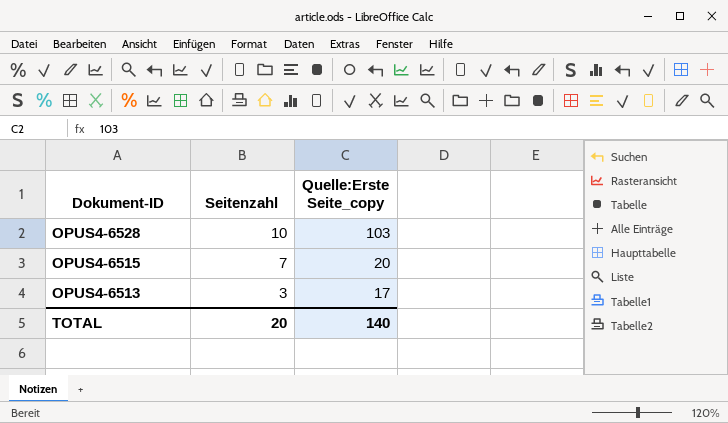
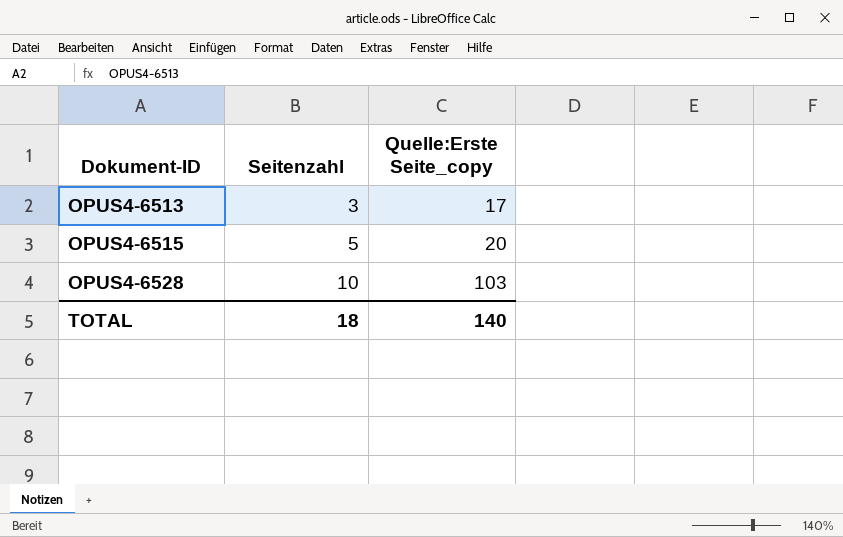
row order: Dokument-ID descending -> Dokument-ID ascending
OPUS4-6515 | Seitenzahl: 7 -> 5
TOTAL | Seitenzahl: 20 -> 18

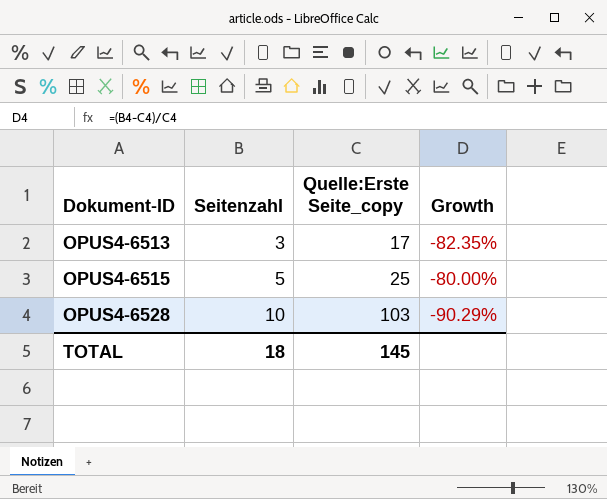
column Growth | formula: none -> ([Seitenzahl] - [Quelle:Erste Seite_copy]) / [Quelle:Erste Seite_copy]
OPUS4-6515 | Quelle:Erste Seite_copy: 20 -> 25
TOTAL | Quelle:Erste Seite_copy: 140 -> 145

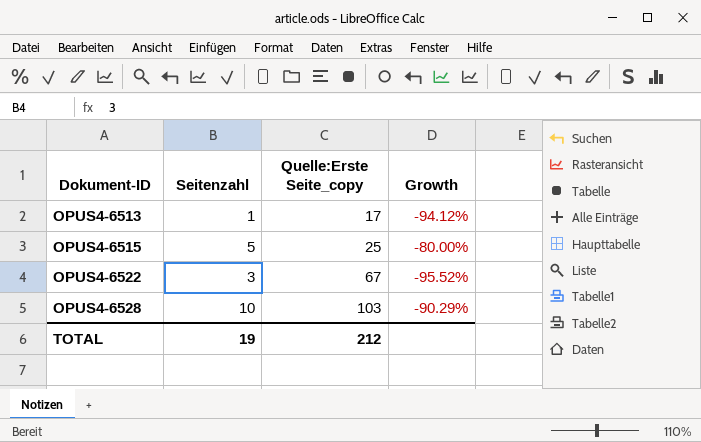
OPUS4-6513 | Seitenzahl: 3 -> 1
OPUS4-6513 | Growth: -82.35% -> -94.12%
row OPUS4-6522: none -> 3 | 67 | -95.52%
TOTAL | Seitenzahl: 18 -> 19
TOTAL | Quelle:Erste Seite_copy: 145 -> 212

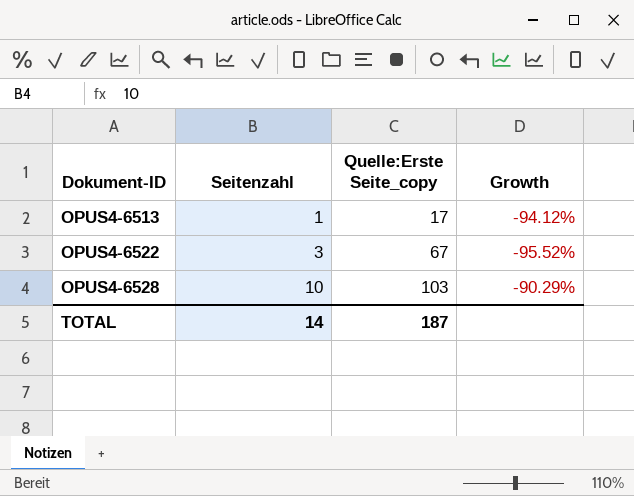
row OPUS4-6515: 5 | 25 | -80.00% -> none
TOTAL | Seitenzahl: 19 -> 14
TOTAL | Quelle:Erste Seite_copy: 212 -> 187

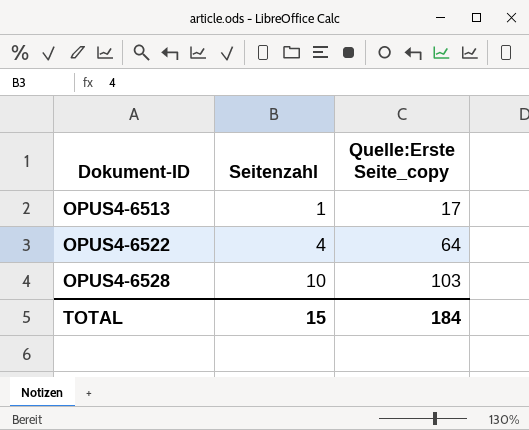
column Growth | formula: ([Seitenzahl] - [Quelle:Erste Seite_copy]) / [Quelle:Erste Seite_copy] -> none
OPUS4-6522 | Seitenzahl: 3 -> 4
OPUS4-6522 | Quelle:Erste Seite_copy: 67 -> 64
TOTAL | Seitenzahl: 14 -> 15
TOTAL | Quelle:Erste Seite_copy: 187 -> 184

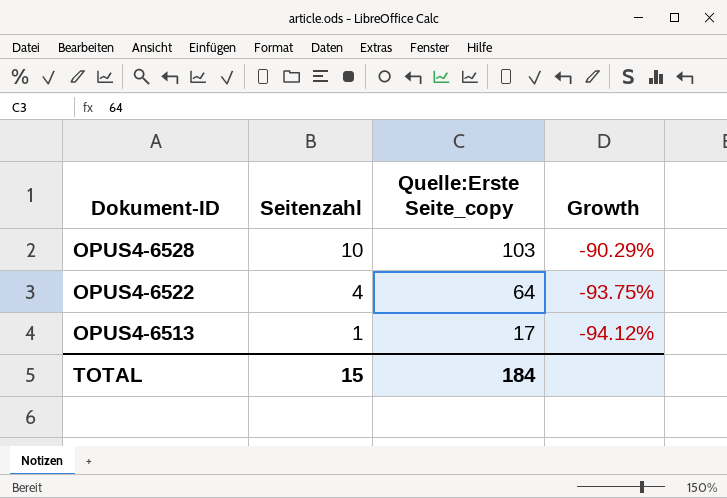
row order: Dokument-ID ascending -> Dokument-ID descending
column Growth | formula: none -> ([Seitenzahl] - [Quelle:Erste Seite_copy]) / [Quelle:Erste Seite_copy]

